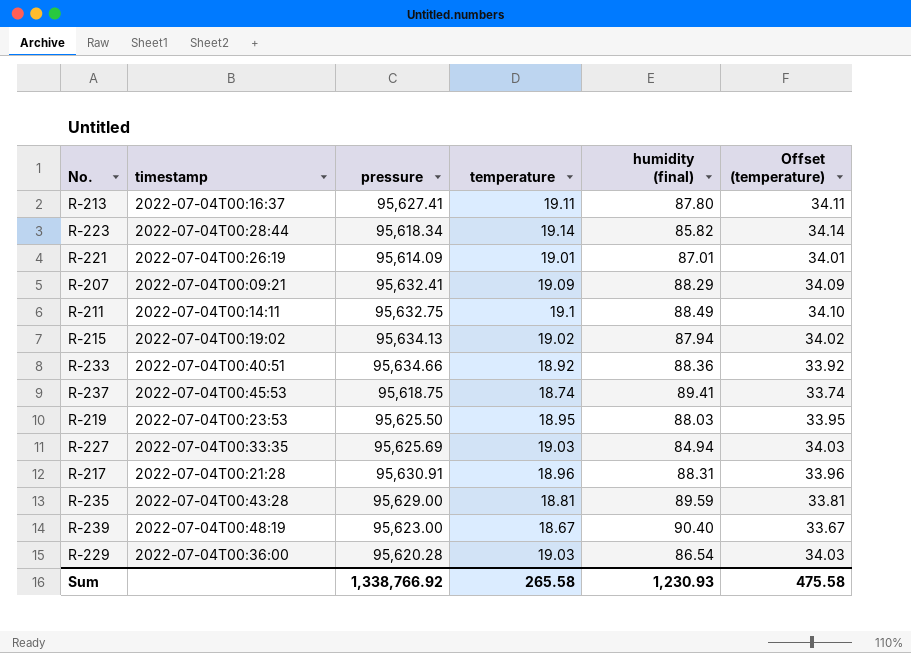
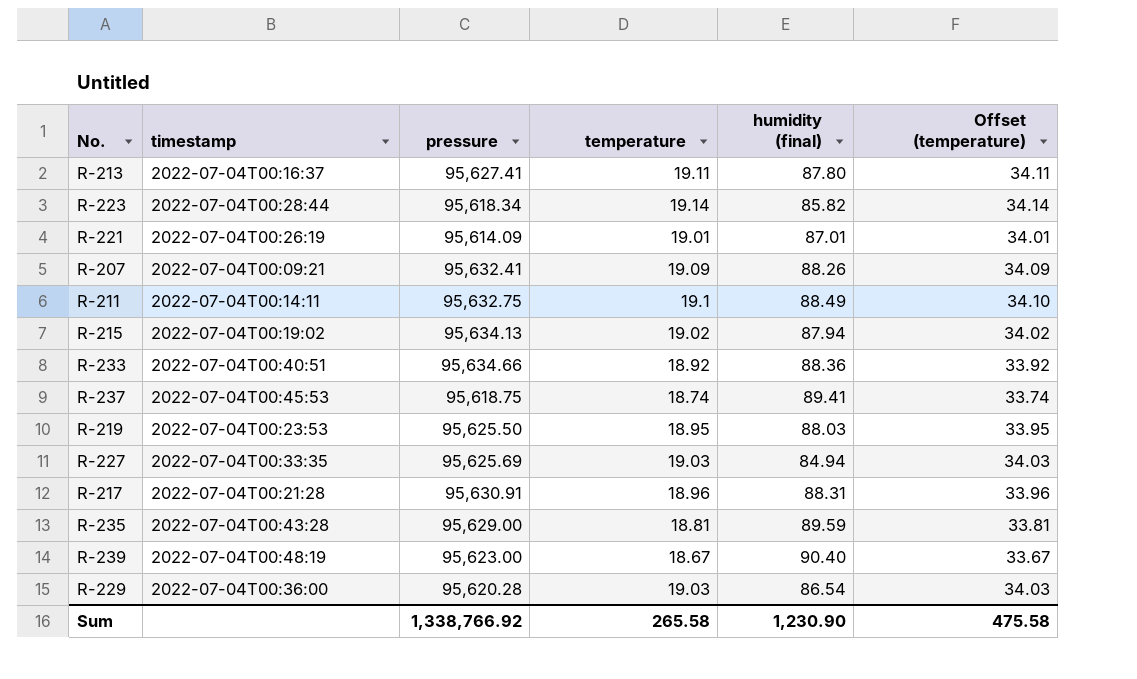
R-207 | humidity (final): 88.29 -> 88.26
Sum | humidity (final): 1,230.93 -> 1,230.90

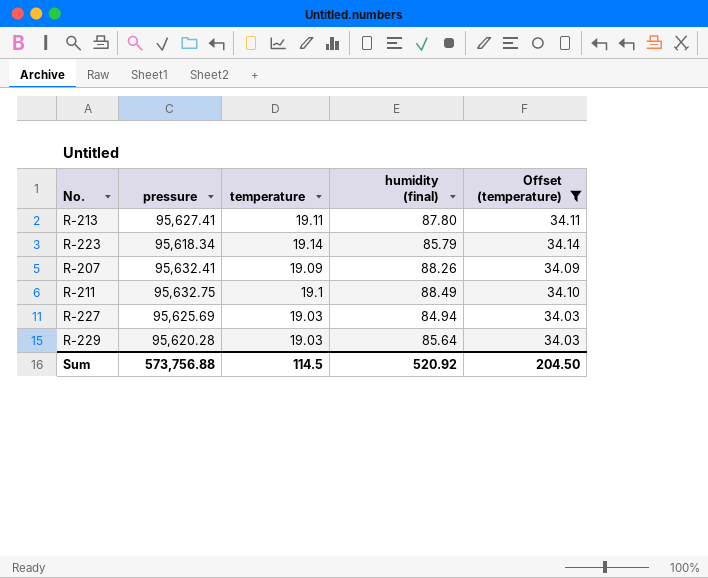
filter: none -> Offset (temperature) >= 34.03
column timestamp | position: 2 -> none
R-223 | humidity (final): 85.82 -> 85.79
R-229 | humidity (final): 86.54 -> 85.64
Sum | pressure: 1,338,766.92 -> 573,756.88
Sum | temperature: 265.58 -> 114.5
Sum | humidity (final): 1,230.90 -> 520.92
Sum | Offset (temperature): 475.58 -> 204.50

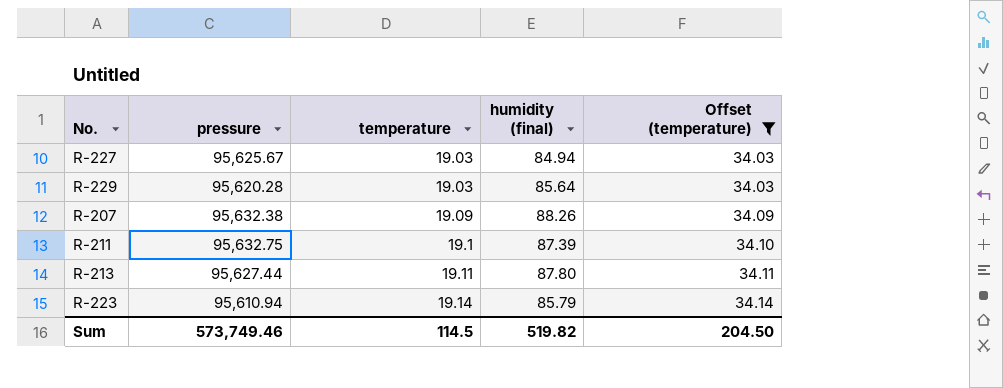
row order: none -> temperature ascending
R-227 | pressure: 95,625.69 -> 95,625.67
R-207 | pressure: 95,632.41 -> 95,632.38
R-211 | humidity (final): 88.49 -> 87.39
R-213 | pressure: 95,627.41 -> 95,627.44
R-223 | pressure: 95,618.34 -> 95,610.94
Sum | pressure: 573,756.88 -> 573,749.46
Sum | humidity (final): 520.92 -> 519.82

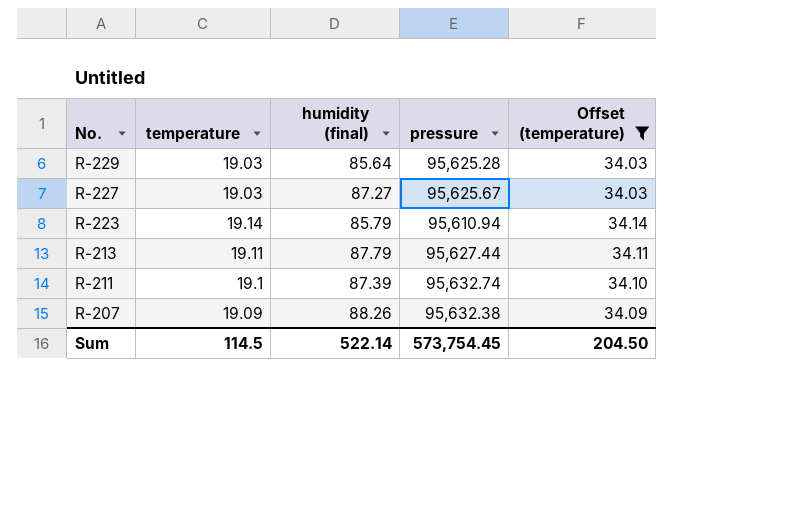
row order: temperature ascending -> No. descending
column pressure | position: 2 -> 4
R-229 | pressure: 95,620.28 -> 95,625.28
R-227 | humidity (final): 84.94 -> 87.27
R-213 | humidity (final): 87.80 -> 87.79
R-211 | pressure: 95,632.75 -> 95,632.74
Sum | humidity (final): 519.82 -> 522.14
Sum | pressure: 573,749.46 -> 573,754.45

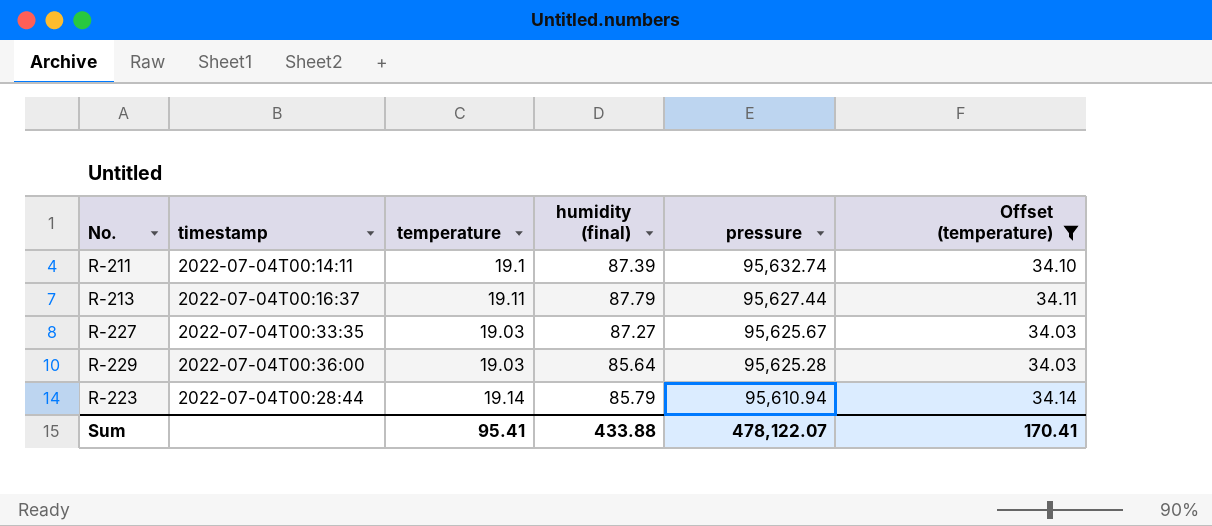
row order: No. descending -> pressure descending
column timestamp | position: none -> 2
row R-207: 19.09 | 88.26 | 95,632.38 | 34.09 -> none
Sum | temperature: 114.5 -> 95.41
Sum | humidity (final): 522.14 -> 433.88
Sum | pressure: 573,754.45 -> 478,122.07
Sum | Offset (temperature): 204.50 -> 170.41

